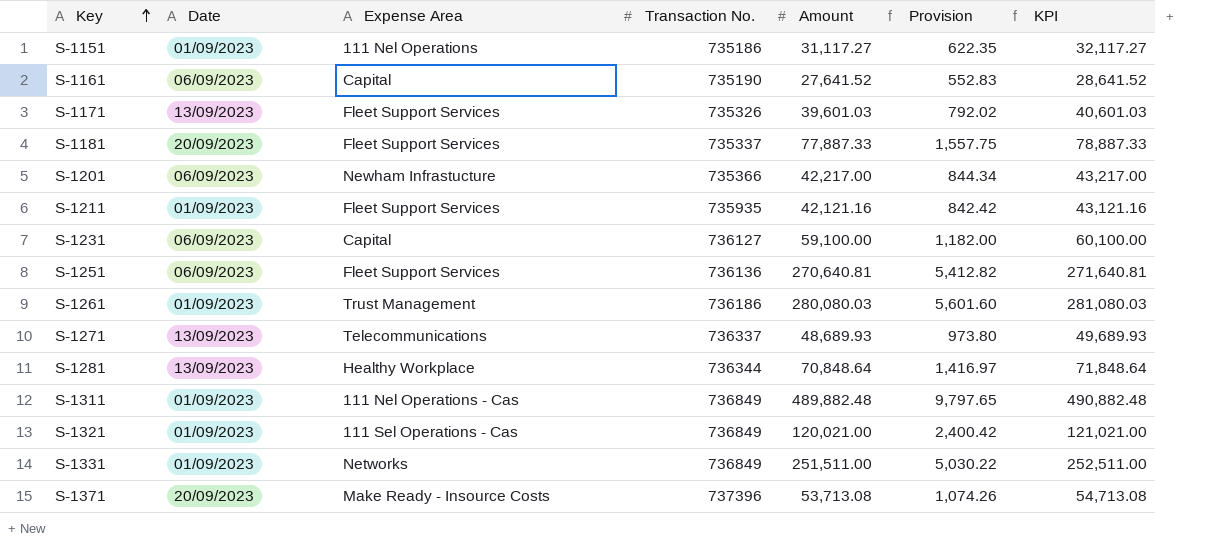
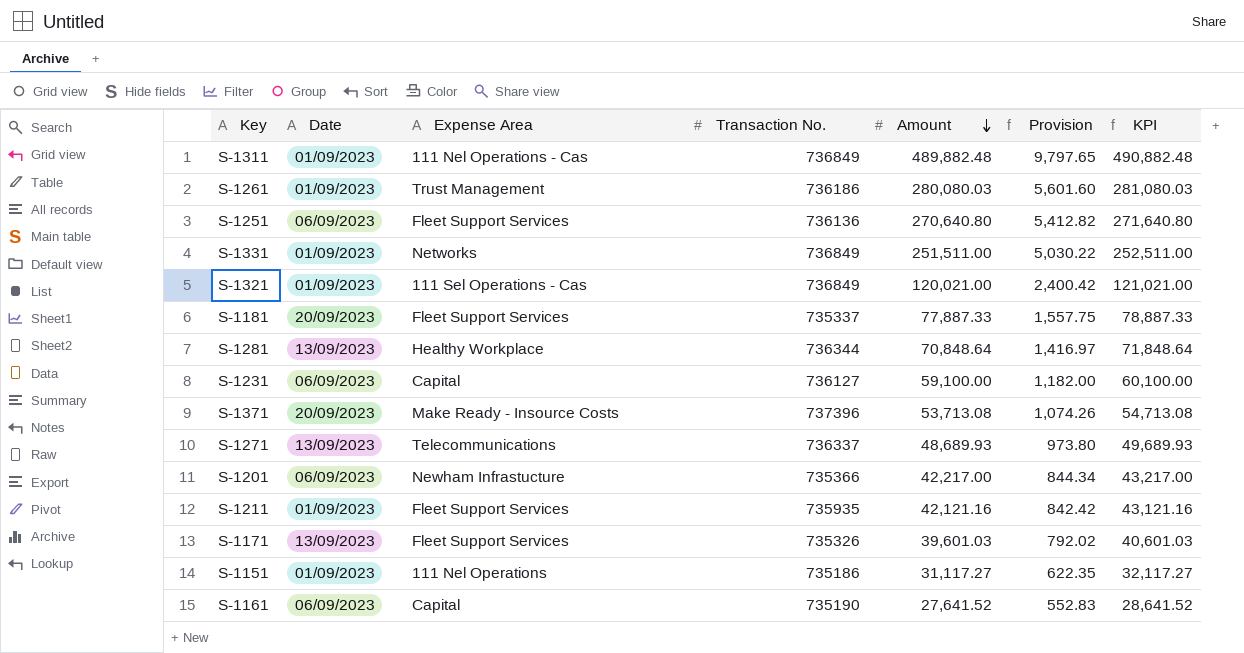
row order: Key ascending -> Amount descending
S-1251 | Amount: 270,640.81 -> 270,640.80
S-1251 | KPI: 271,640.81 -> 271,640.80

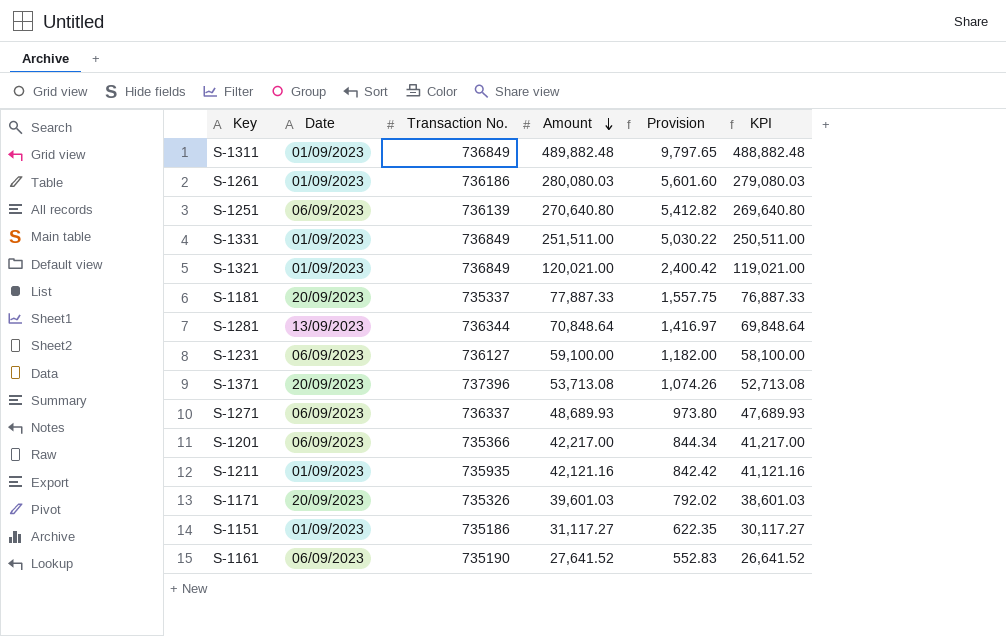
column Expense Area | position: 3 -> none
column KPI | formula: [Amount] + 1000 -> [Amount] - 1000
S-1251 | Transaction No.: 736136 -> 736139
S-1271 | Date: 13/09/2023 -> 06/09/2023
S-1171 | Date: 13/09/2023 -> 20/09/2023

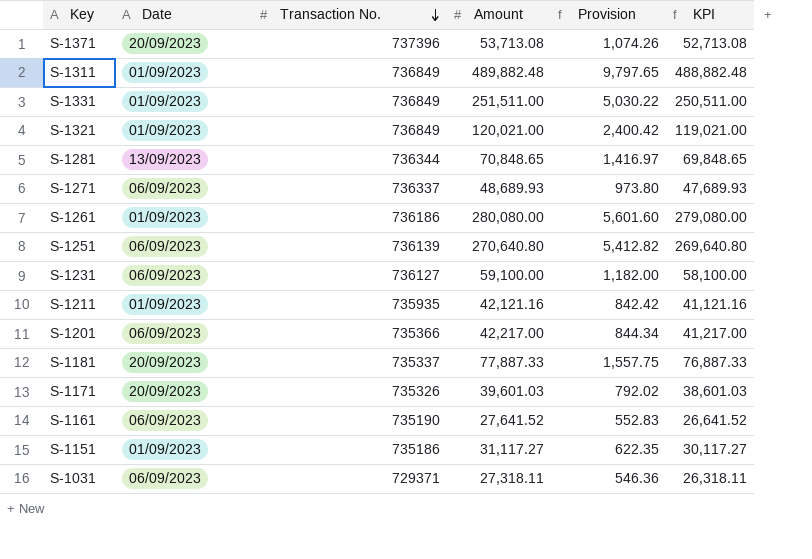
row order: Amount descending -> Transaction No. descending
S-1281 | Amount: 70,848.64 -> 70,848.65
S-1281 | KPI: 69,848.64 -> 69,848.65
S-1261 | Amount: 280,080.03 -> 280,080.00
S-1261 | KPI: 279,080.03 -> 279,080.00
row S-1031: none -> 06/09/2023 | 729371 | 27,318.11 | 546.36 | 26,318.11

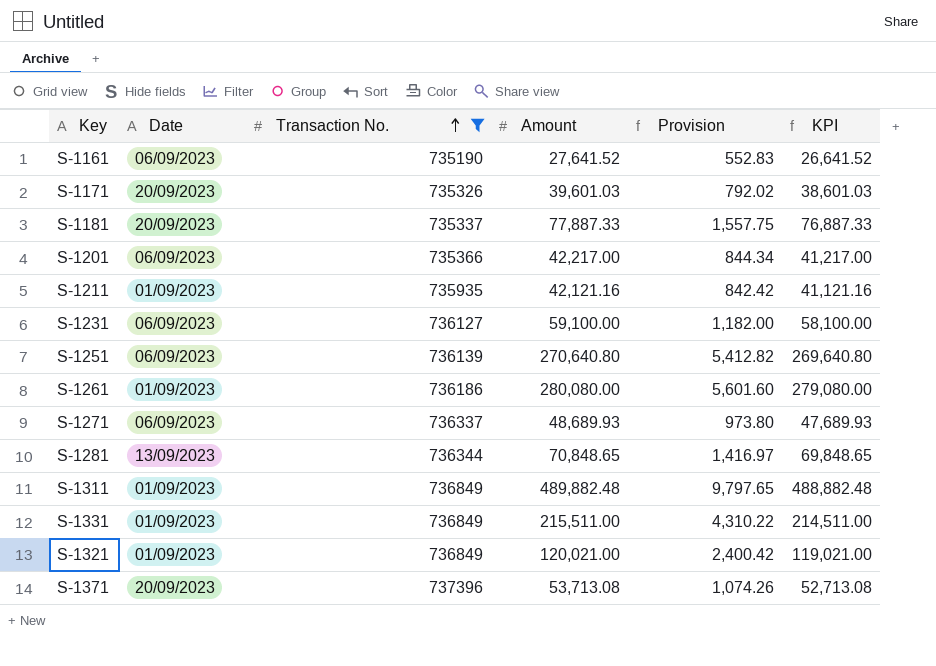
filter: none -> Transaction No. >= 735190
row order: Transaction No. descending -> Transaction No. ascending
S-1331 | Amount: 251,511.00 -> 215,511.00
S-1331 | Provision: 5,030.22 -> 4,310.22
S-1331 | KPI: 250,511.00 -> 214,511.00

